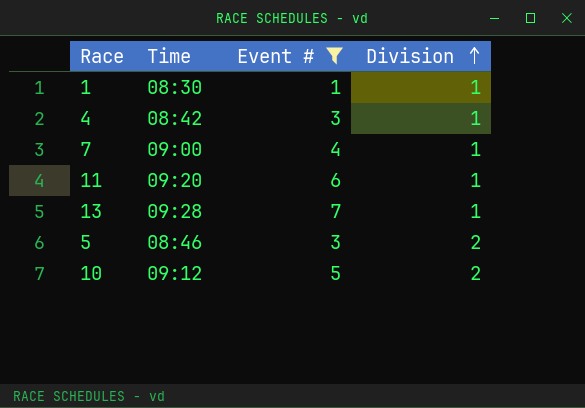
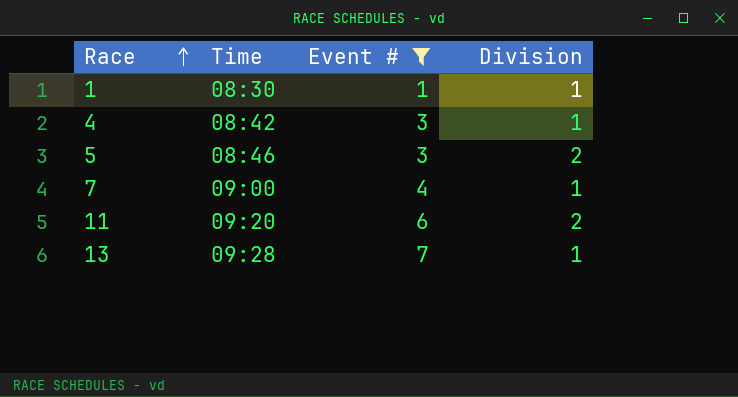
row order: Division ascending -> Race ascending
row 10: 09:12 | 5 | 2 -> none
11 | Division: 1 -> 2

